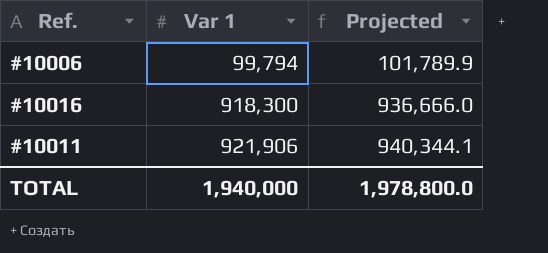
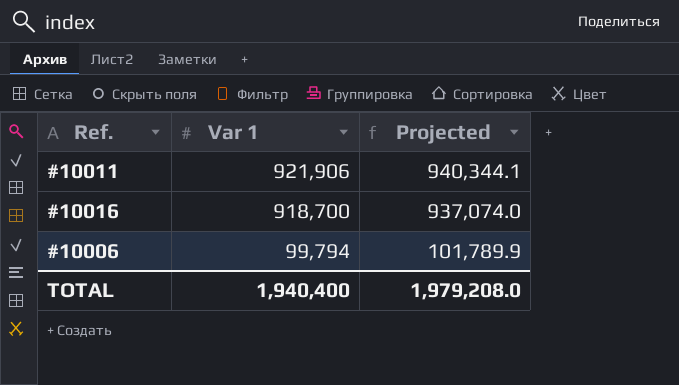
row order: Var 1 ascending -> Var 1 descending
#10016 | Var 1: 918,300 -> 918,700
#10016 | Projected: 936,666.0 -> 937,074.0
TOTAL | Var 1: 1,940,000 -> 1,940,400
TOTAL | Projected: 1,978,800.0 -> 1,979,208.0

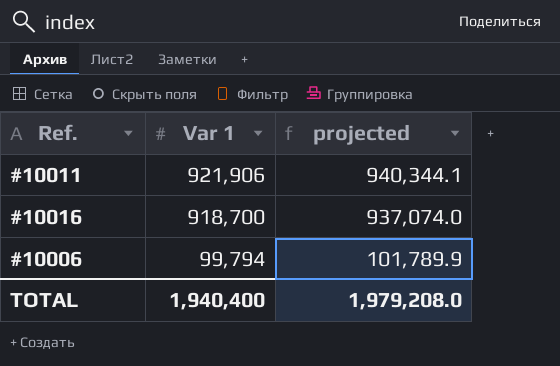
column name: Projected -> projected

